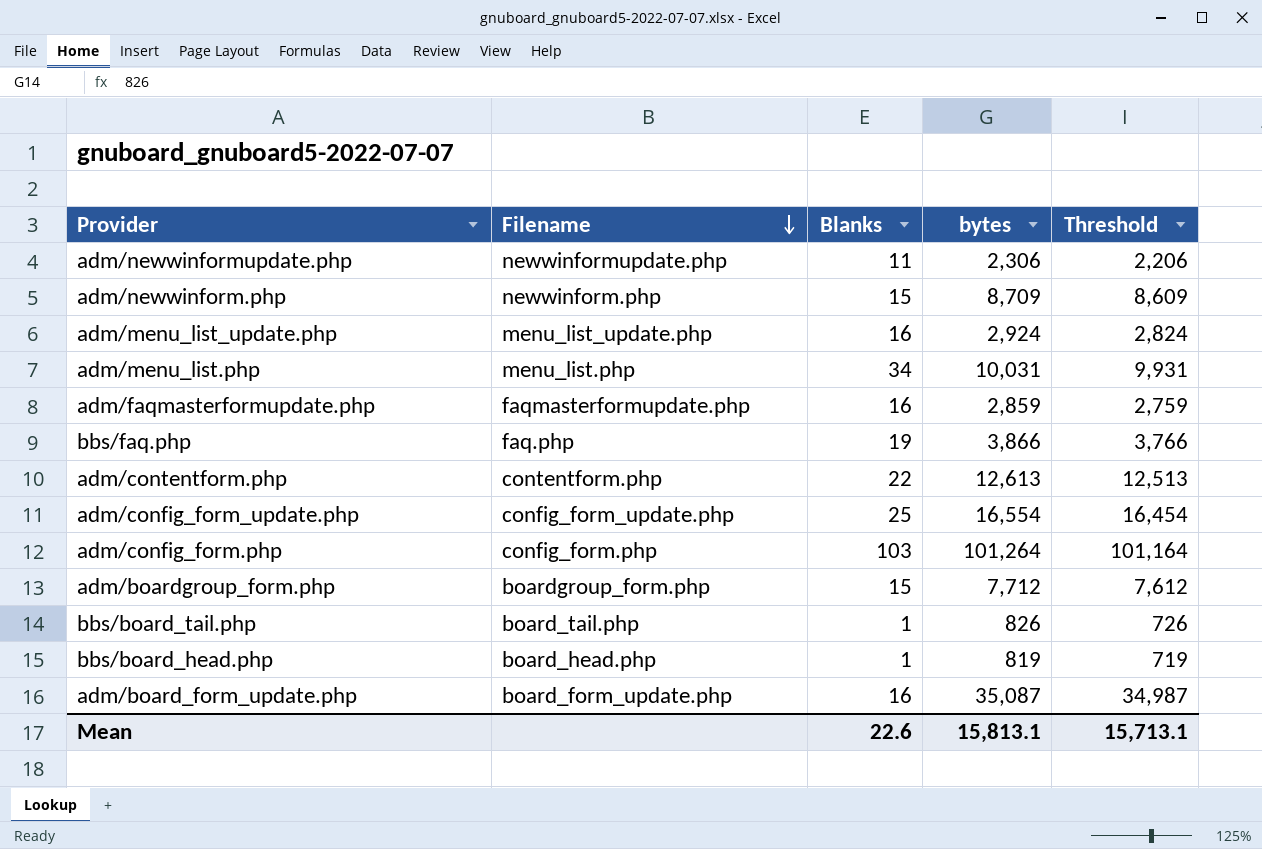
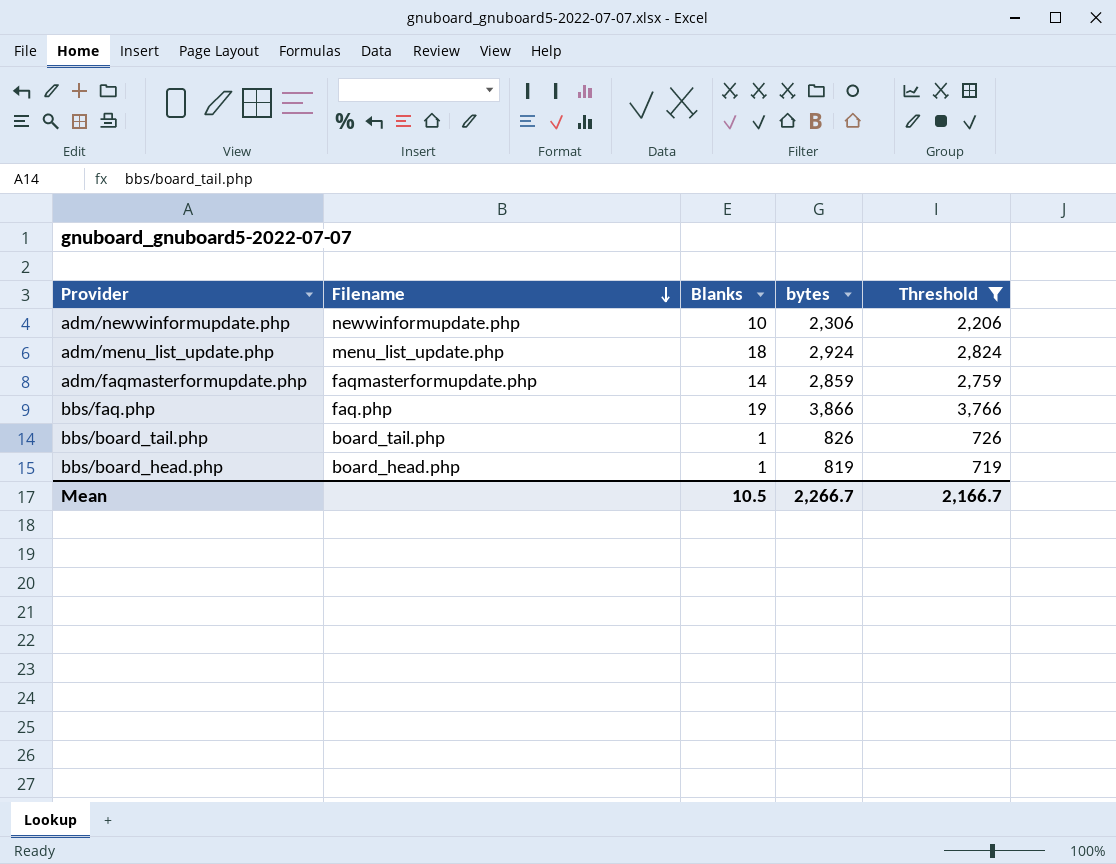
filter: none -> Threshold <= 3,766
adm/newwinformupdate.php | Blanks: 11 -> 10
adm/menu_list_update.php | Blanks: 16 -> 18
adm/faqmasterformupdate.php | Blanks: 16 -> 14
Mean | Blanks: 22.6 -> 10.5
Mean | bytes: 15,813.1 -> 2,266.7
Mean | Threshold: 15,713.1 -> 2,166.7

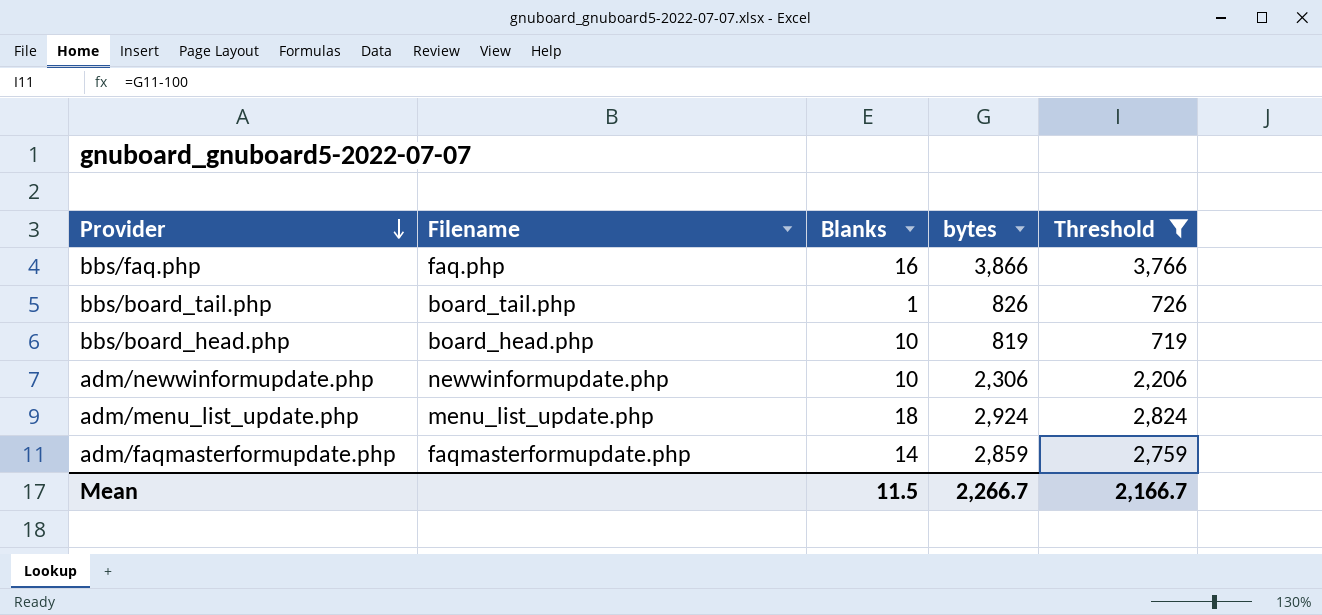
row order: Filename descending -> Provider descending
bbs/faq.php | Blanks: 19 -> 16
bbs/board_head.php | Blanks: 1 -> 10
Mean | Blanks: 10.5 -> 11.5

